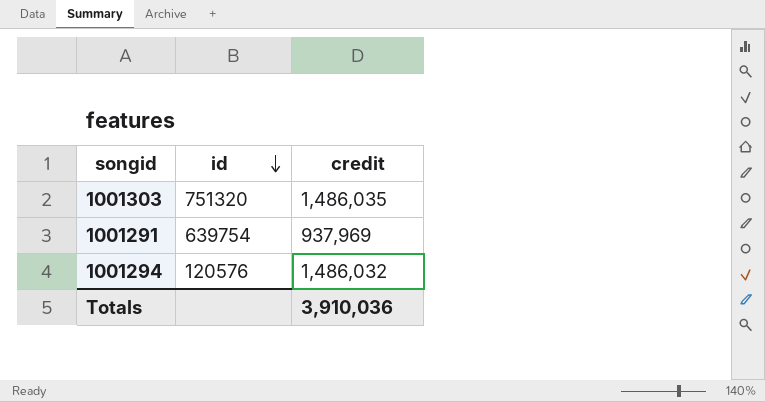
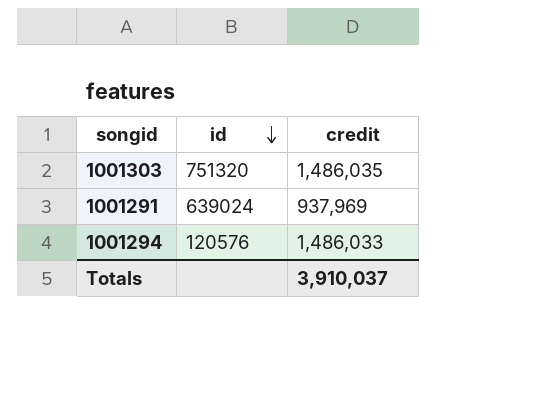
1001291 | id: 639754 -> 639024
1001294 | credit: 1,486,032 -> 1,486,033
Totals | credit: 3,910,036 -> 3,910,037

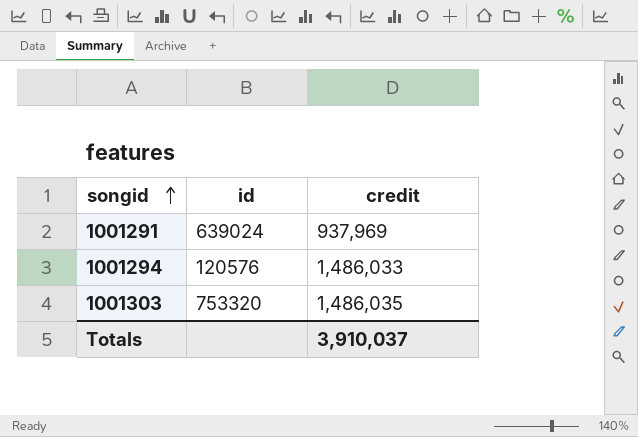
row order: id descending -> songid ascending
1001303 | id: 751320 -> 753320

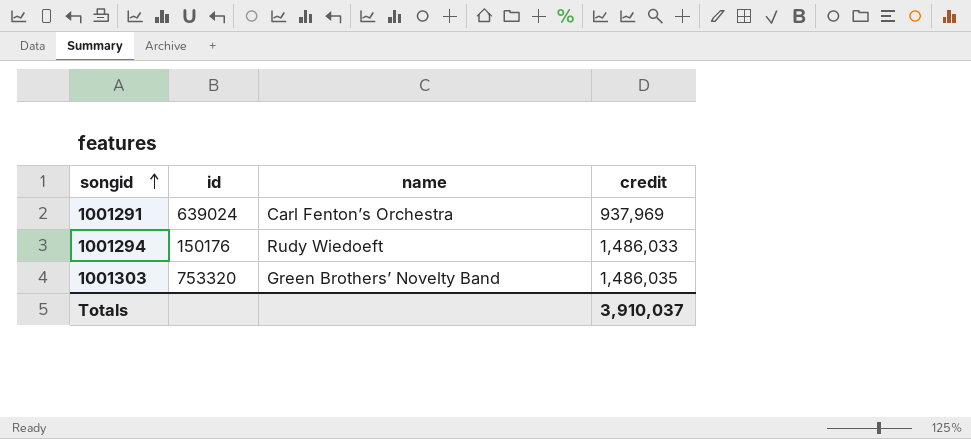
column name | position: none -> 3
1001294 | id: 120576 -> 150176

